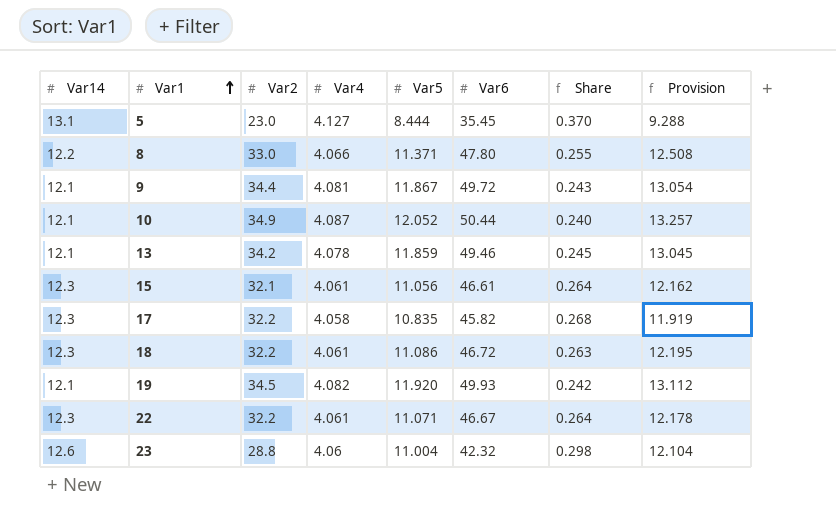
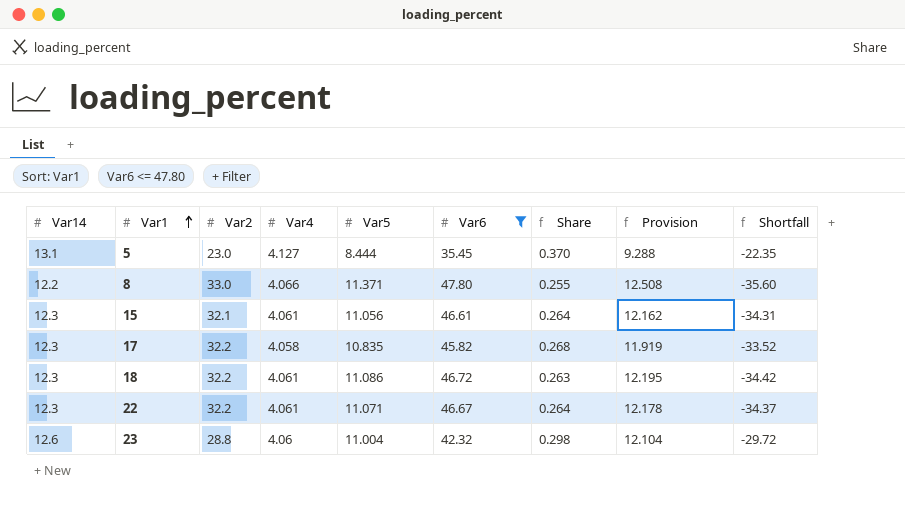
filter: none -> Var6 <= 47.80
column Shortfall | formula: none -> [Var14] - [Var6]

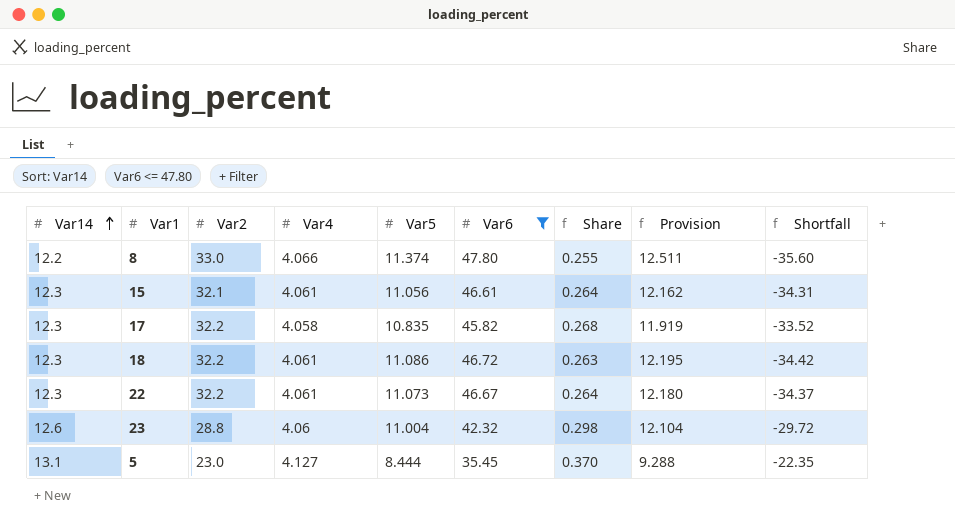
row order: Var1 ascending -> Var14 ascending
8 | Var5: 11.371 -> 11.374
8 | Provision: 12.508 -> 12.511
22 | Var5: 11.071 -> 11.073
22 | Provision: 12.178 -> 12.180

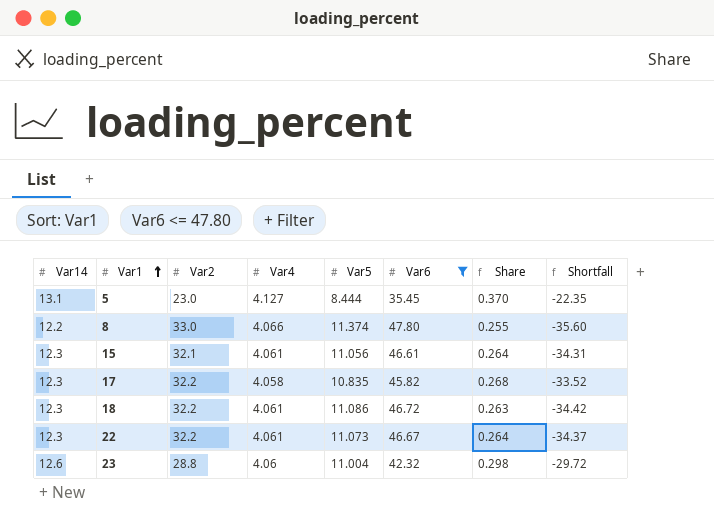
row order: Var14 ascending -> Var1 ascending
column Provision | formula: [Var5] * 1.1 -> none

